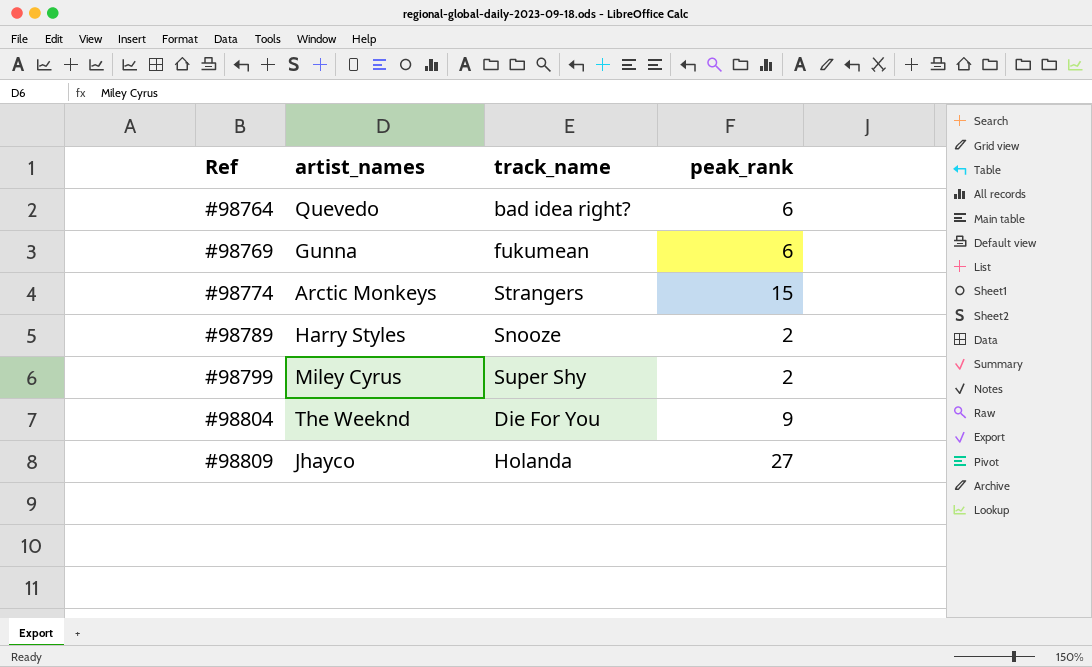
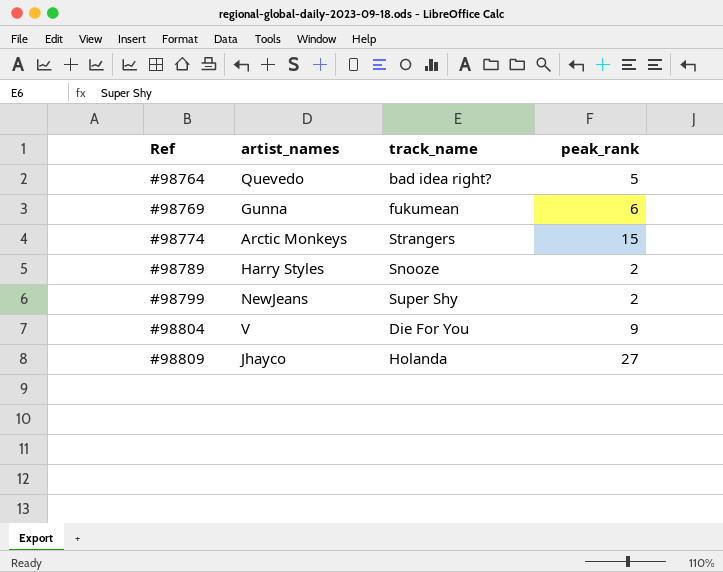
#98764 | peak_rank: 6 -> 5
#98799 | artist_names: Miley Cyrus -> NewJeans
#98804 | artist_names: The Weeknd -> V

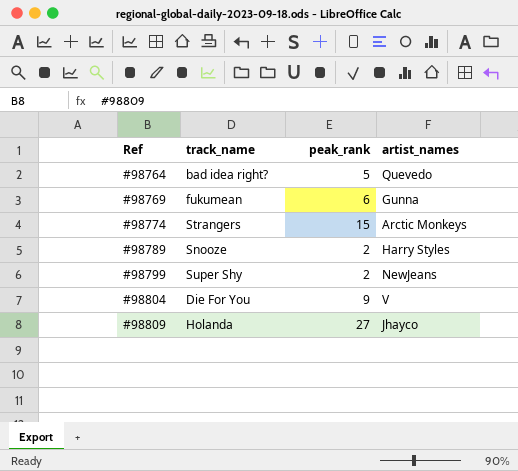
column artist_names | position: 2 -> 4

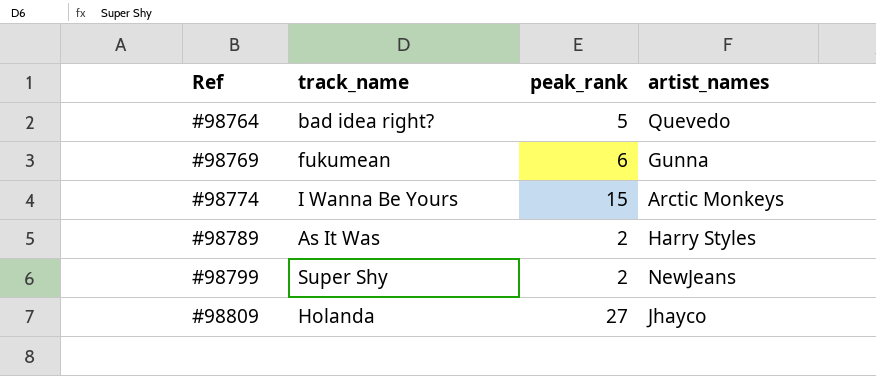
row #98804: Die For You | 9 | V -> none
#98774 | track_name: Strangers -> I Wanna Be Yours
#98789 | track_name: Snooze -> As It Was

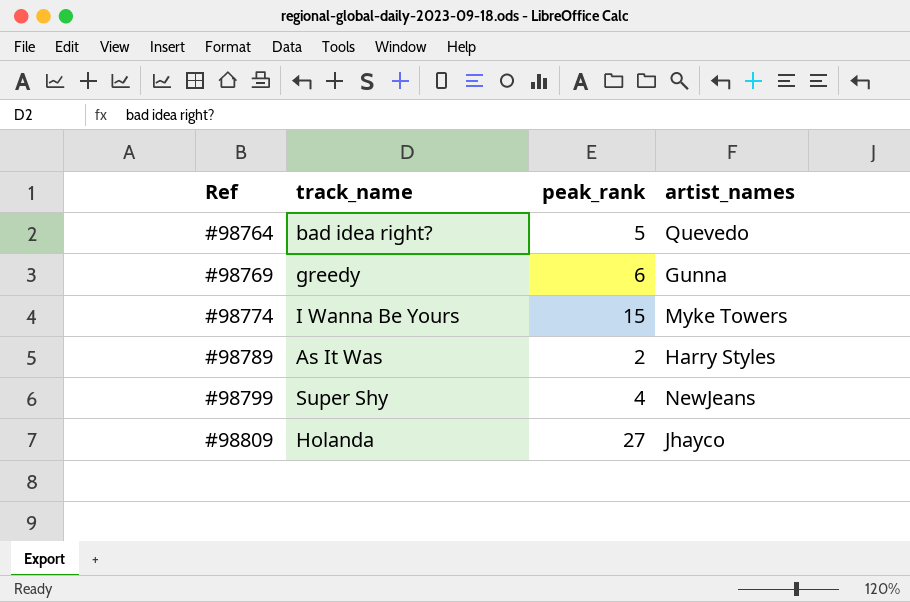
#98769 | track_name: fukumean -> greedy
#98774 | artist_names: Arctic Monkeys -> Myke Towers
#98799 | peak_rank: 2 -> 4

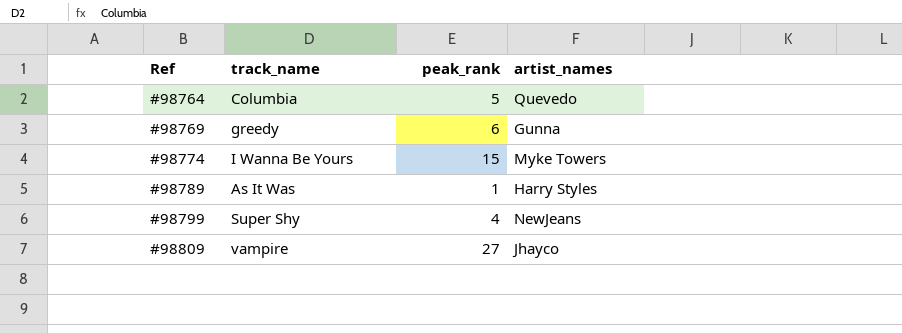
#98764 | track_name: bad idea right? -> Columbia
#98789 | peak_rank: 2 -> 1
#98809 | track_name: Holanda -> vampire

